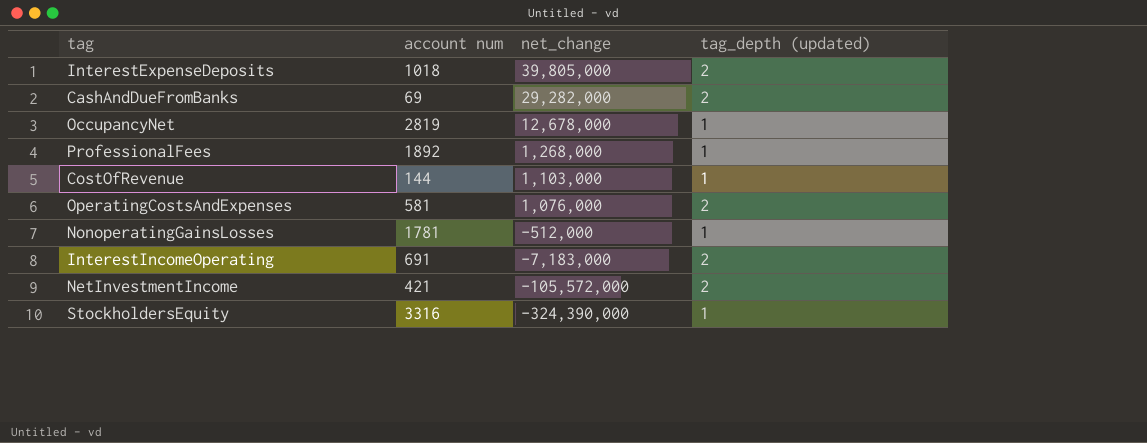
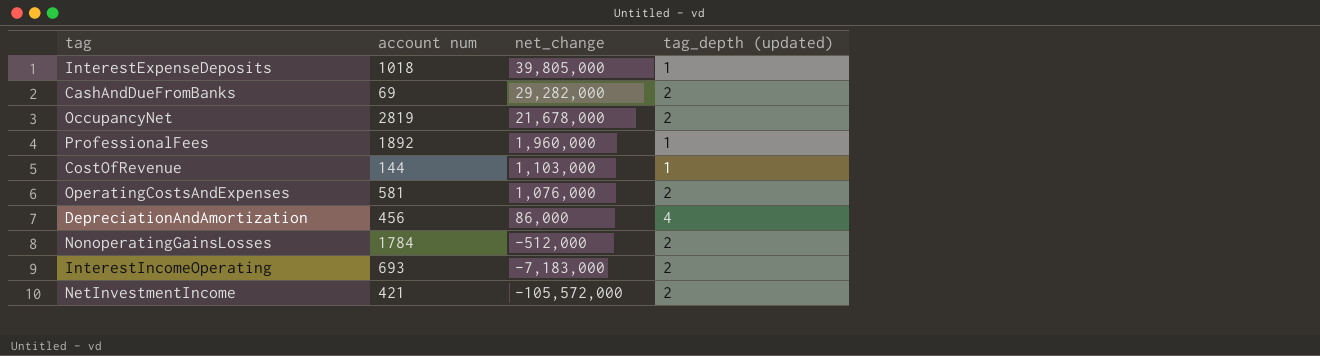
row StockholdersEquity: 3316 | -324,390,000 | 1 -> none
InterestExpenseDeposits | tag_depth (updated): 2 -> 1
OccupancyNet | net_change: 12,678,000 -> 21,678,000
OccupancyNet | tag_depth (updated): 1 -> 2
ProfessionalFees | net_change: 1,268,000 -> 1,960,000
row DepreciationAndAmortization: none -> 456 | 86,000 | 4
NonoperatingGainsLosses | account num: 1781 -> 1784
NonoperatingGainsLosses | tag_depth (updated): 1 -> 2
InterestIncomeOperating | account num: 691 -> 693

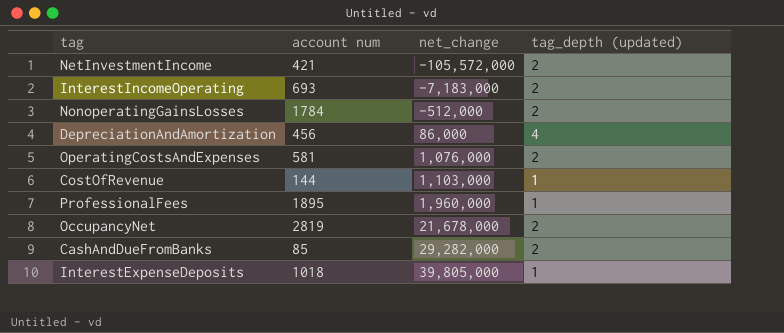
row order: net_change descending -> net_change ascending
ProfessionalFees | account num: 1892 -> 1895
CashAndDueFromBanks | account num: 69 -> 85

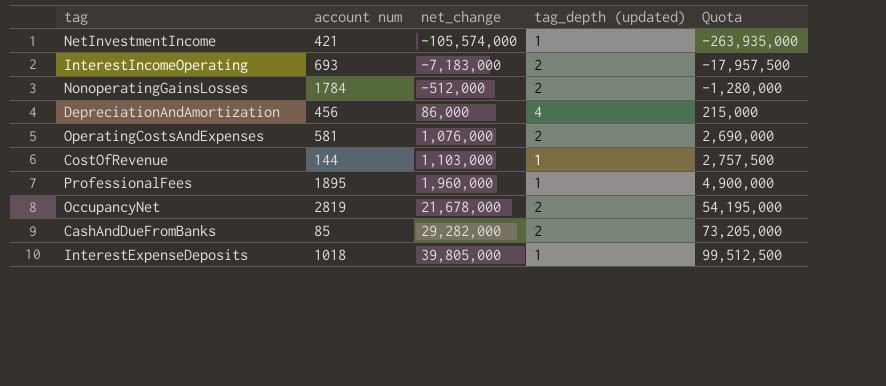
column Quota | formula: none -> [net_change] * 2.5
NetInvestmentIncome | net_change: -105,572,000 -> -105,574,000
NetInvestmentIncome | tag_depth (updated): 2 -> 1

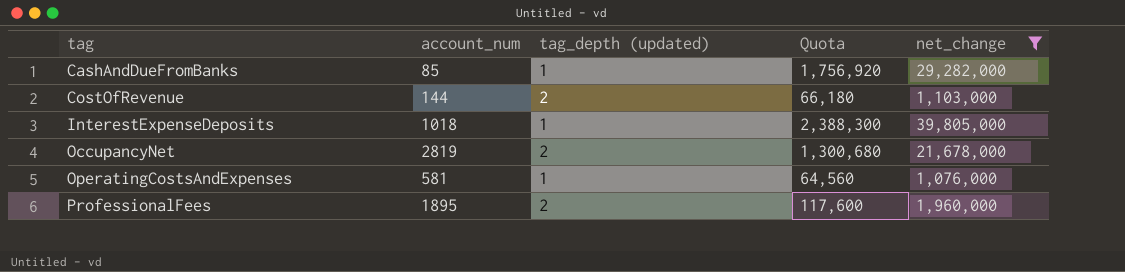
filter: none -> net_change >= 1,076,000
row order: net_change ascending -> tag ascending
column name: account num -> account_num
column Quota | formula: [net_change] * 2.5 -> [net_change] * 0.06
column net_change | position: 3 -> 5
CashAndDueFromBanks | tag_depth (updated): 2 -> 1
CostOfRevenue | tag_depth (updated): 1 -> 2
OperatingCostsAndExpenses | tag_depth (updated): 2 -> 1
ProfessionalFees | tag_depth (updated): 1 -> 2

